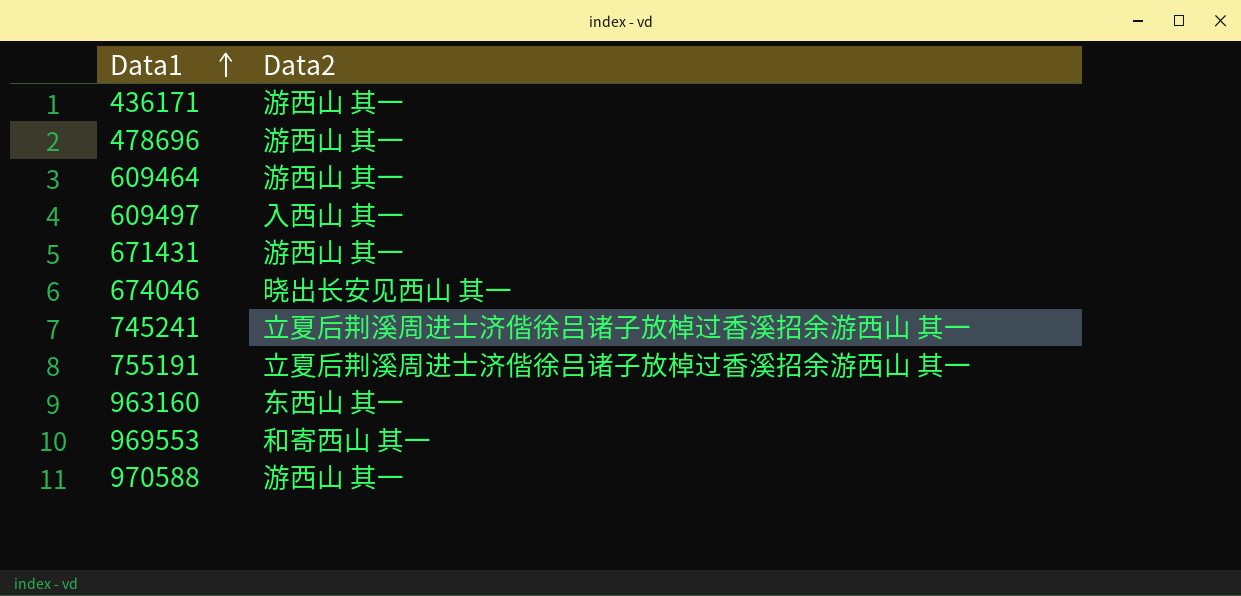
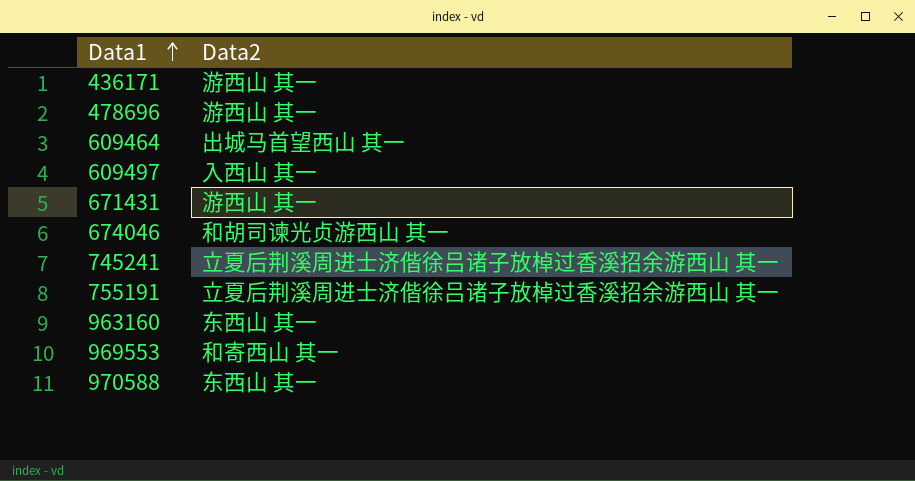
609464 | Data2: 游西山 其一 -> 出城马首望西山 其一
674046 | Data2: 晓出长安见西山 其一 -> 和胡司谏光贞游西山 其一
970588 | Data2: 游西山 其一 -> 东西山 其一

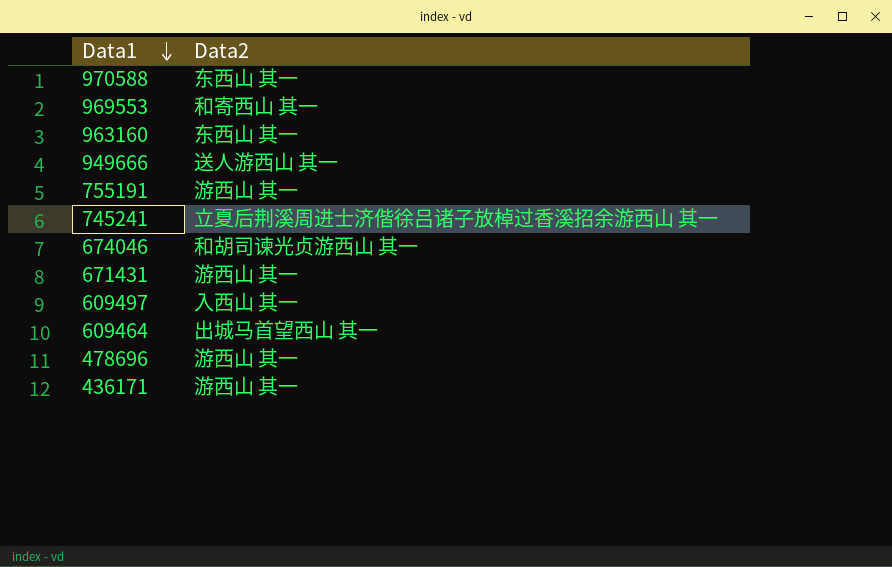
row order: Data1 ascending -> Data1 descending
row 949666: none -> 送人游西山 其一
755191 | Data2: 立夏后荆溪周进士济偕徐吕诸子放棹过香溪招余游西山 其一 -> 游西山 其一

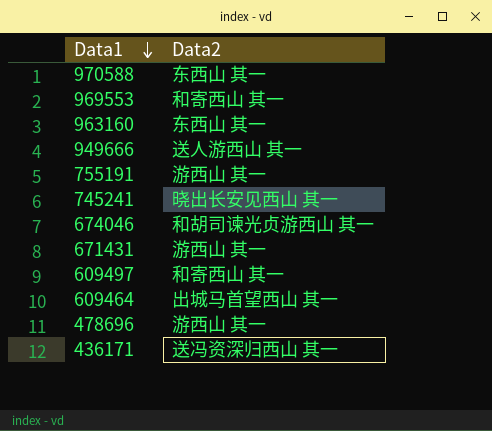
745241 | Data2: 立夏后荆溪周进士济偕徐吕诸子放棹过香溪招余游西山 其一 -> 晓出长安见西山 其一
609497 | Data2: 入西山 其一 -> 和寄西山 其一
436171 | Data2: 游西山 其一 -> 送冯资深归西山 其一

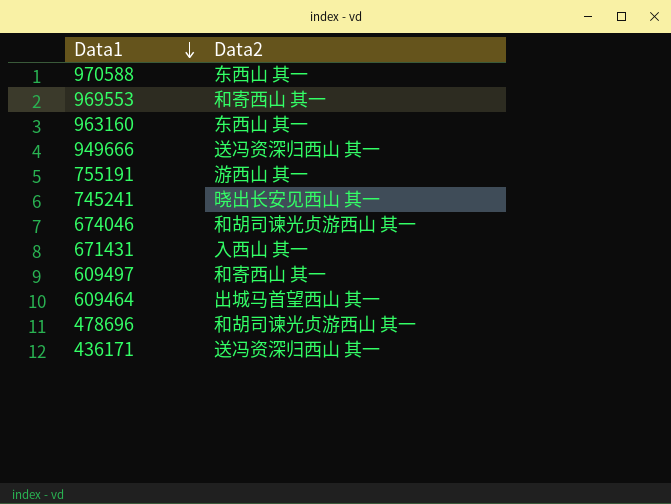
949666 | Data2: 送人游西山 其一 -> 送冯资深归西山 其一
671431 | Data2: 游西山 其一 -> 入西山 其一
478696 | Data2: 游西山 其一 -> 和胡司谏光贞游西山 其一

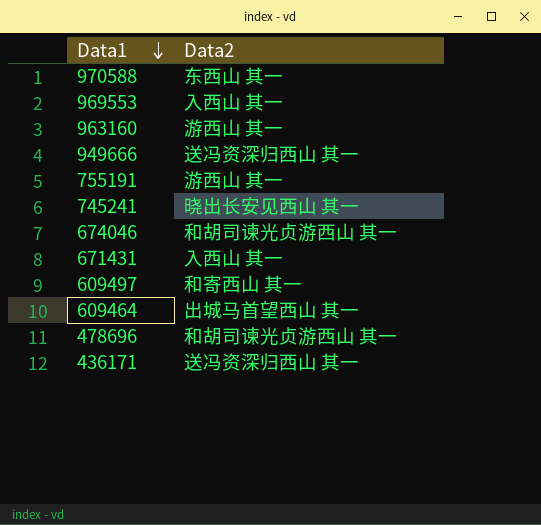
969553 | Data2: 和寄西山 其一 -> 入西山 其一
963160 | Data2: 东西山 其一 -> 游西山 其一

